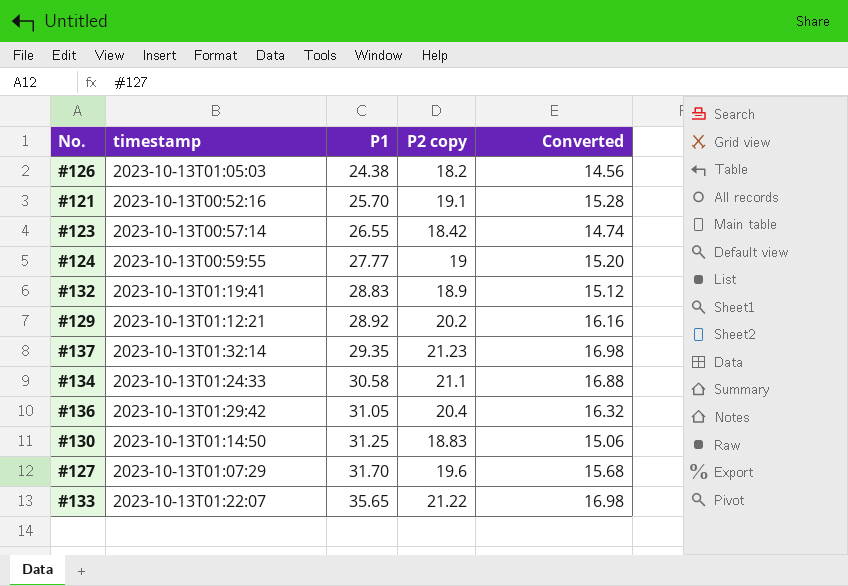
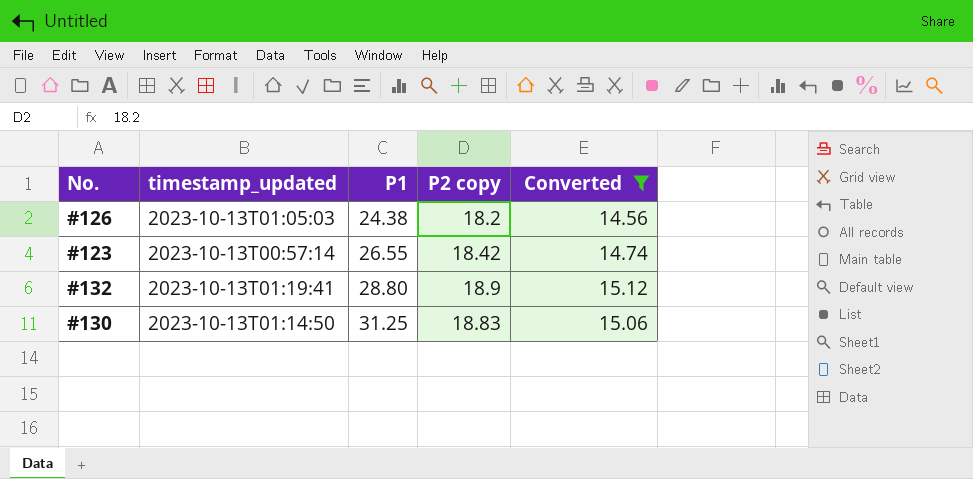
filter: none -> Converted <= 15.12
column name: timestamp -> timestamp_updated
#132 | P1: 28.83 -> 28.80

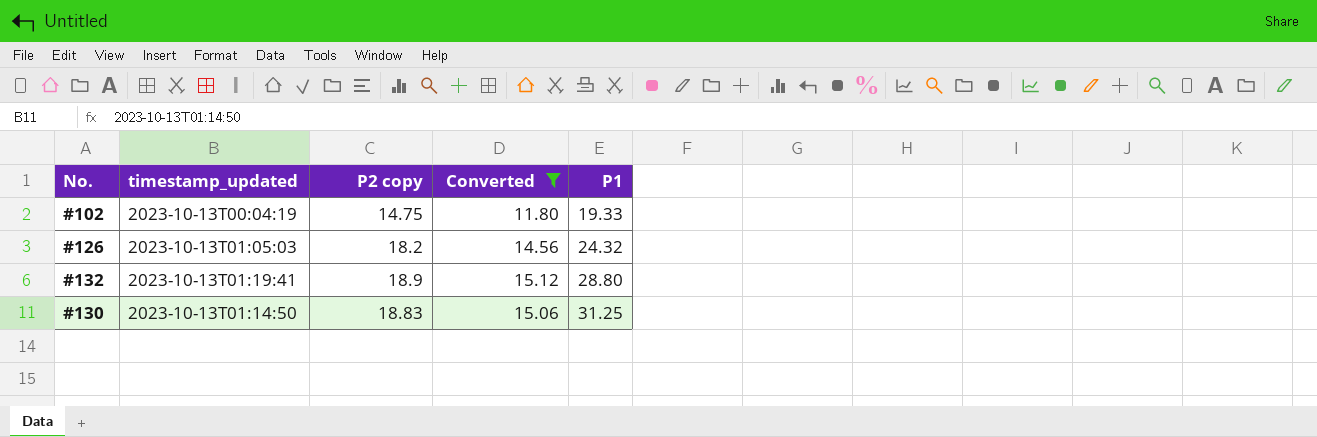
column P1 | position: 3 -> 5
row #123: 2023-10-13T00:57:14 | 26.55 | 18.42 | 14.74 -> none
row #102: none -> 2023-10-13T00:04:19 | 14.75 | 11.80 | 19.33
#126 | P1: 24.38 -> 24.32

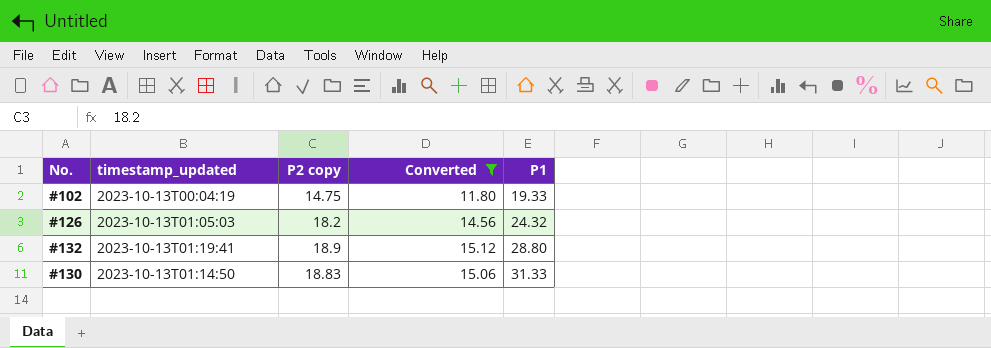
#130 | P1: 31.25 -> 31.33

